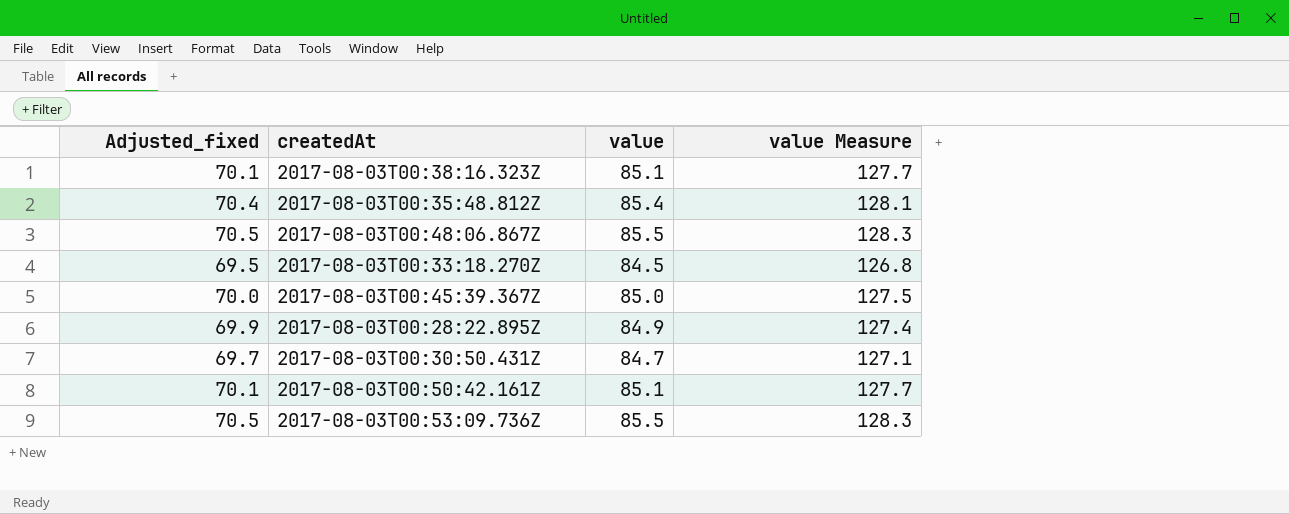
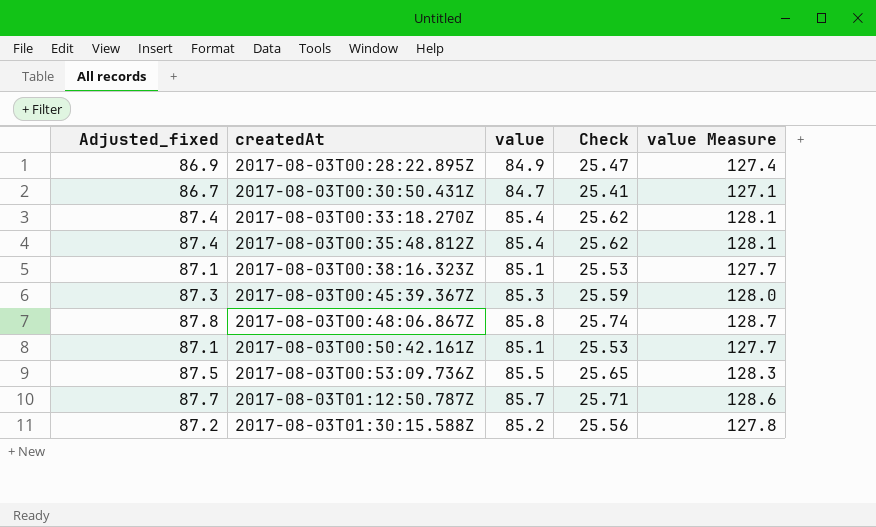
row order: none -> createdAt ascending
column Adjusted_fixed | formula: [value] - 15 -> [value] + 2
column Check | formula: none -> [value] * 0.3
2017-08-03T00:33:18.270Z | value: 84.5 -> 85.4
2017-08-03T00:33:18.270Z | value Measure: 126.8 -> 128.1
2017-08-03T00:45:39.367Z | value: 85.0 -> 85.3
2017-08-03T00:45:39.367Z | value Measure: 127.5 -> 128.0
2017-08-03T00:48:06.867Z | value: 85.5 -> 85.8
2017-08-03T00:48:06.867Z | value Measure: 128.3 -> 128.7
row 2017-08-03T01:12:50.787Z: none -> 87.7 | 85.7 | 25.71 | 128.6
row 2017-08-03T01:30:15.588Z: none -> 87.2 | 85.2 | 25.56 | 127.8

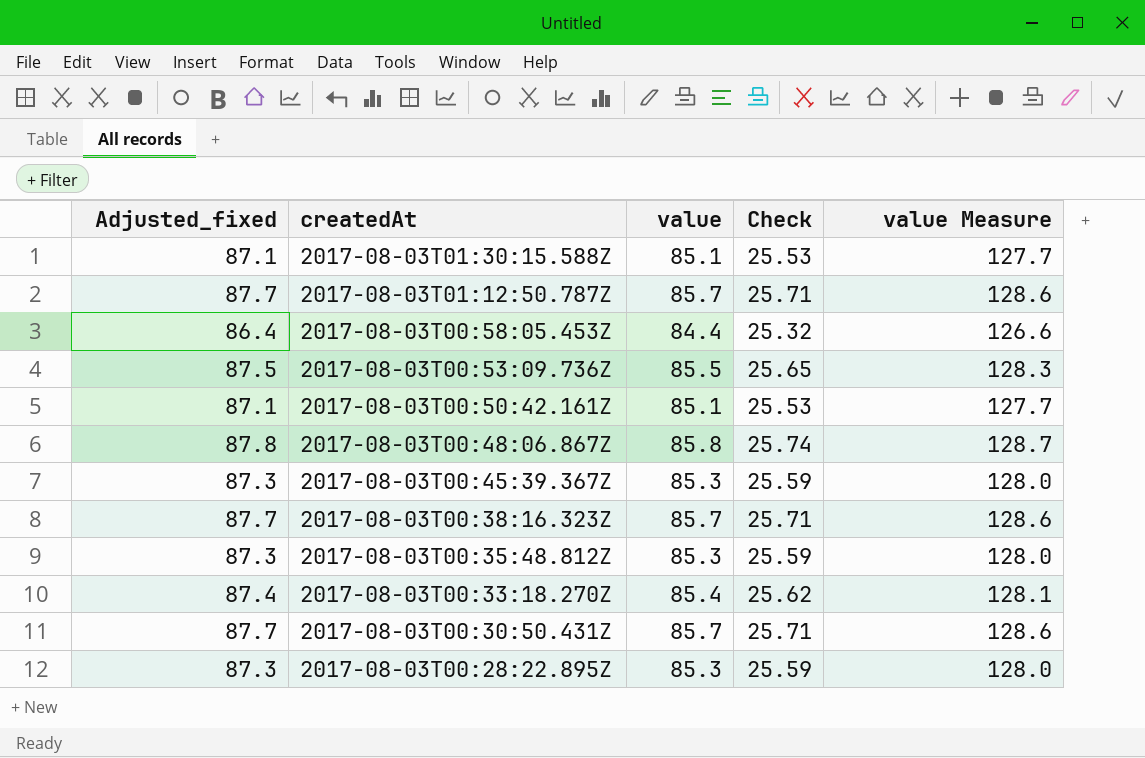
row order: createdAt ascending -> createdAt descending
2017-08-03T01:30:15.588Z | Adjusted_fixed: 87.2 -> 87.1
2017-08-03T01:30:15.588Z | value: 85.2 -> 85.1
2017-08-03T01:30:15.588Z | Check: 25.56 -> 25.53
2017-08-03T01:30:15.588Z | value Measure: 127.8 -> 127.7
row 2017-08-03T00:58:05.453Z: none -> 86.4 | 84.4 | 25.32 | 126.6
2017-08-03T00:38:16.323Z | Adjusted_fixed: 87.1 -> 87.7
2017-08-03T00:38:16.323Z | value: 85.1 -> 85.7
2017-08-03T00:38:16.323Z | Check: 25.53 -> 25.71
2017-08-03T00:38:16.323Z | value Measure: 127.7 -> 128.6
2017-08-03T00:35:48.812Z | Adjusted_fixed: 87.4 -> 87.3
2017-08-03T00:35:48.812Z | value: 85.4 -> 85.3
2017-08-03T00:35:48.812Z | Check: 25.62 -> 25.59
2017-08-03T00:35:48.812Z | value Measure: 128.1 -> 128.0
2017-08-03T00:30:50.431Z | Adjusted_fixed: 86.7 -> 87.7
2017-08-03T00:30:50.431Z | value: 84.7 -> 85.7
2017-08-03T00:30:50.431Z | Check: 25.41 -> 25.71
2017-08-03T00:30:50.431Z | value Measure: 127.1 -> 128.6
2017-08-03T00:28:22.895Z | Adjusted_fixed: 86.9 -> 87.3
2017-08-03T00:28:22.895Z | value: 84.9 -> 85.3
2017-08-03T00:28:22.895Z | Check: 25.47 -> 25.59
2017-08-03T00:28:22.895Z | value Measure: 127.4 -> 128.0

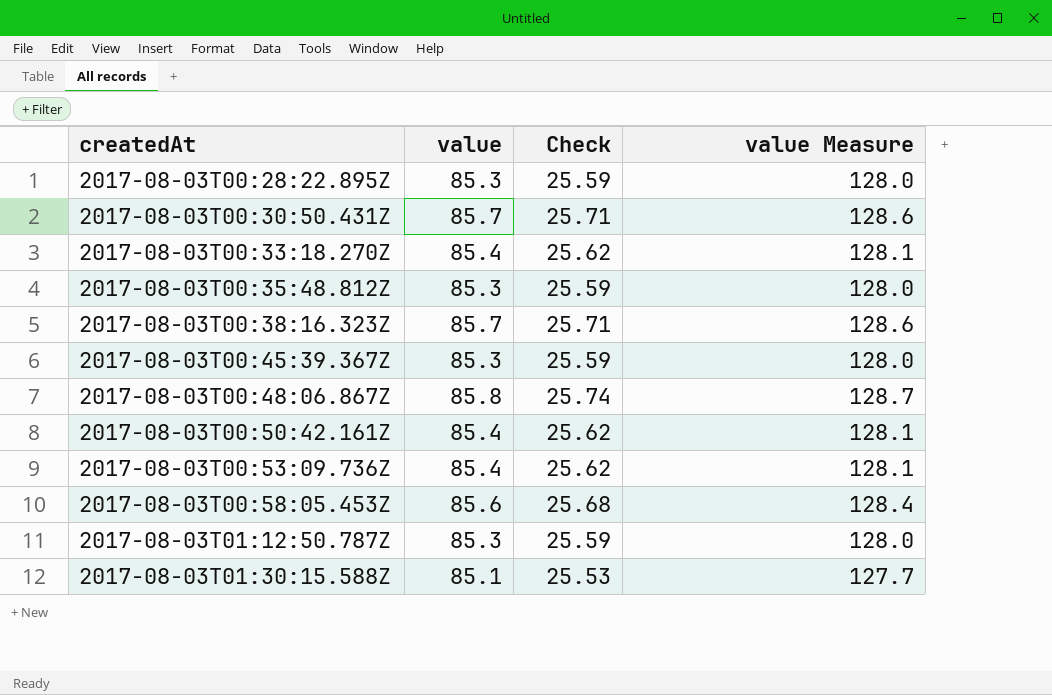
row order: createdAt descending -> createdAt ascending
column Adjusted_fixed | formula: [value] + 2 -> none
2017-08-03T00:50:42.161Z | value: 85.1 -> 85.4
2017-08-03T00:50:42.161Z | Check: 25.53 -> 25.62
2017-08-03T00:50:42.161Z | value Measure: 127.7 -> 128.1
2017-08-03T00:53:09.736Z | value: 85.5 -> 85.4
2017-08-03T00:53:09.736Z | Check: 25.65 -> 25.62
2017-08-03T00:53:09.736Z | value Measure: 128.3 -> 128.1
2017-08-03T00:58:05.453Z | value: 84.4 -> 85.6
2017-08-03T00:58:05.453Z | Check: 25.32 -> 25.68
2017-08-03T00:58:05.453Z | value Measure: 126.6 -> 128.4
2017-08-03T01:12:50.787Z | value: 85.7 -> 85.3
2017-08-03T01:12:50.787Z | Check: 25.71 -> 25.59
2017-08-03T01:12:50.787Z | value Measure: 128.6 -> 128.0

